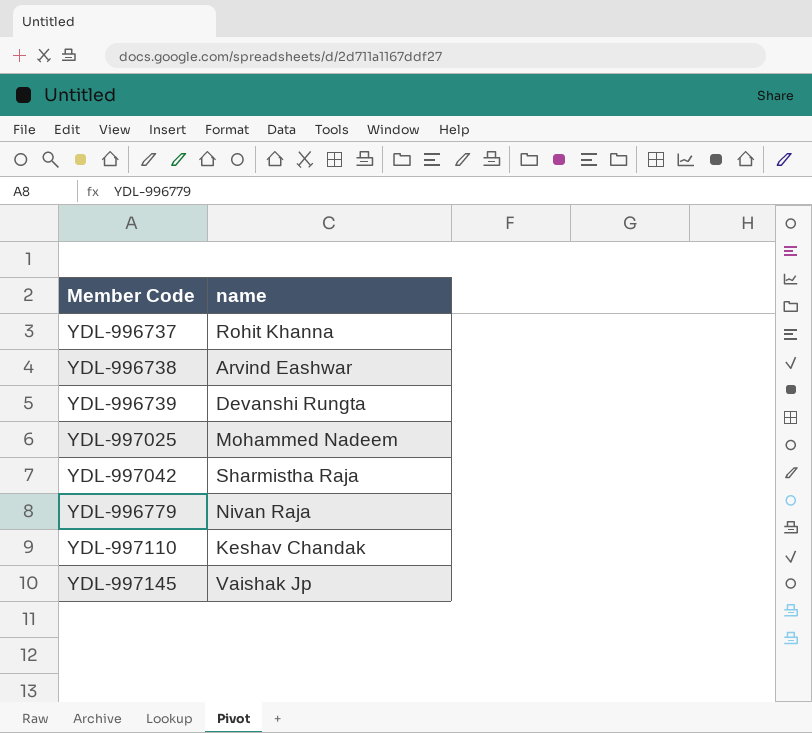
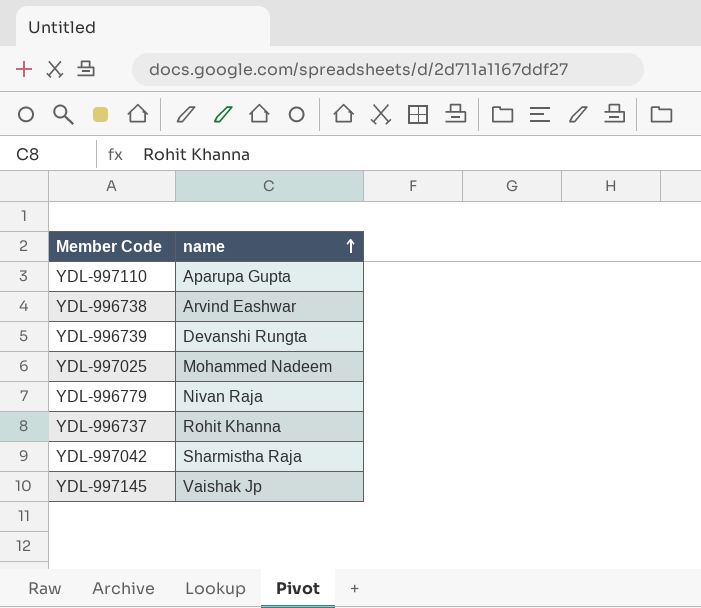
row order: none -> name ascending
YDL-997110 | name: Keshav Chandak -> Aparupa Gupta

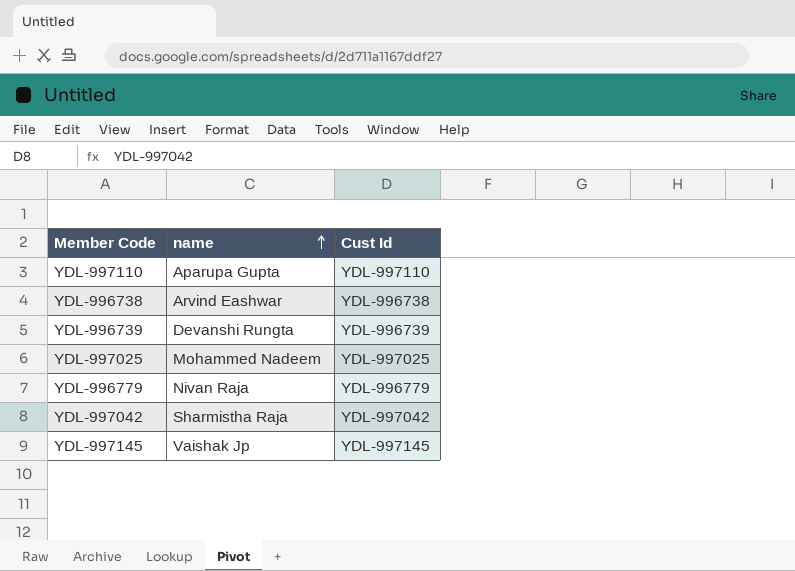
column Cust Id | position: none -> 3
row YDL-996737: Rohit Khanna -> none

